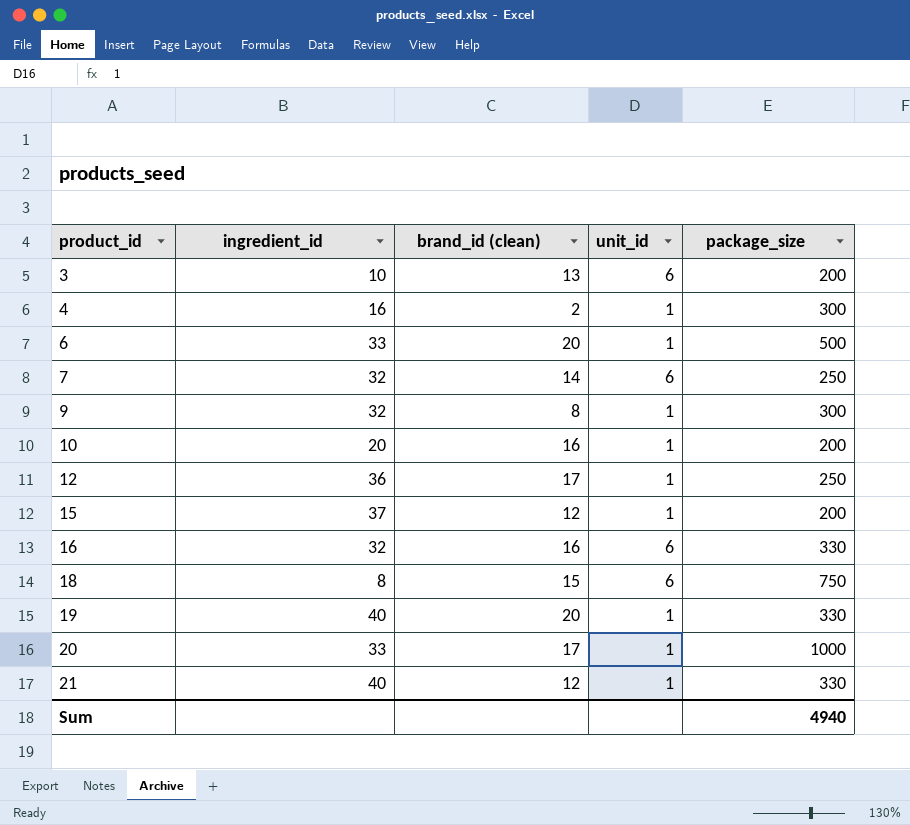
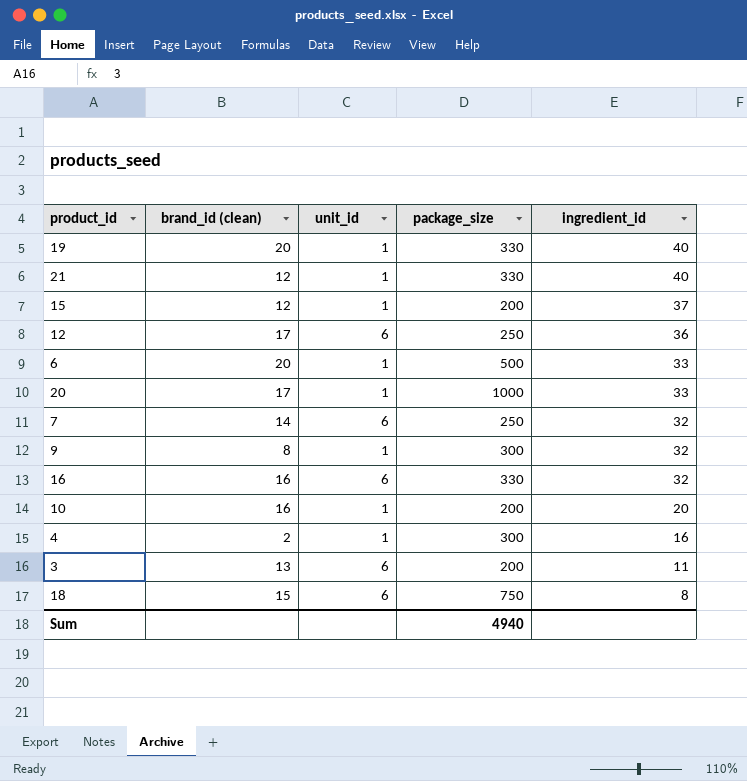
row order: product_id ascending -> ingredient_id descending
column ingredient_id | position: 2 -> 5
12 | unit_id: 1 -> 6
3 | ingredient_id: 10 -> 11

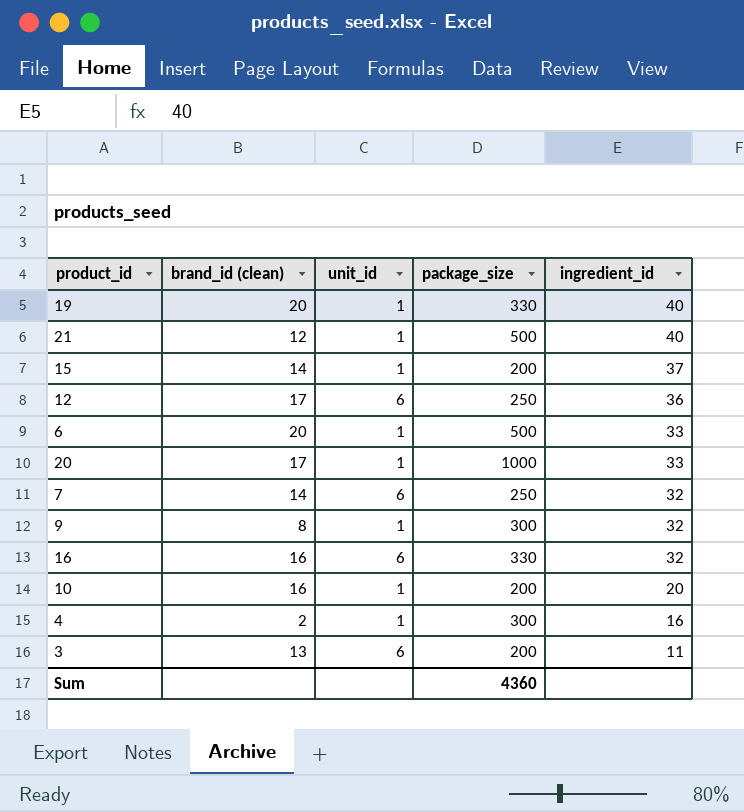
row 18: 15 | 6 | 750 | 8 -> none
21 | package_size: 330 -> 500
15 | brand_id (clean): 12 -> 14
Sum | package_size: 4940 -> 4360

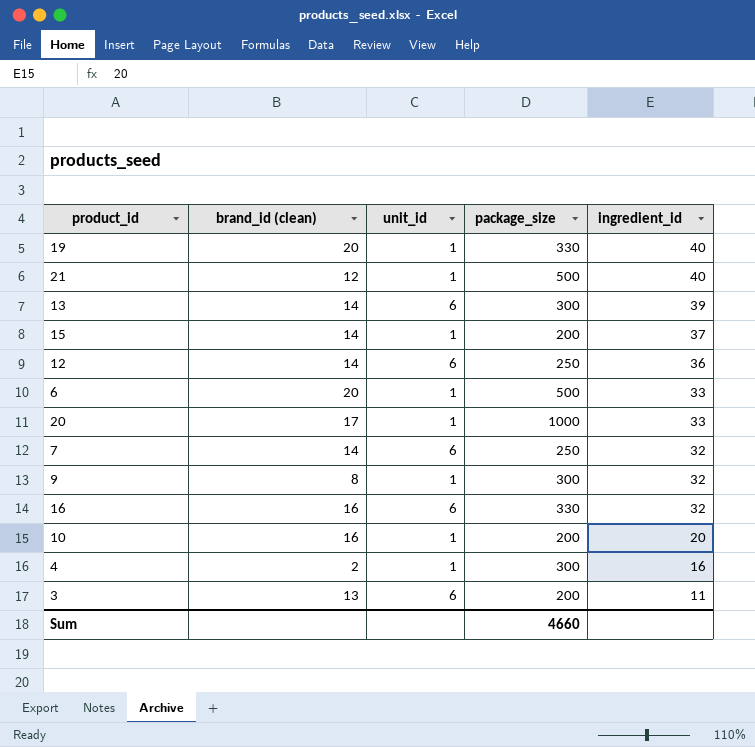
row 13: none -> 14 | 6 | 300 | 39
12 | brand_id (clean): 17 -> 14
Sum | package_size: 4360 -> 4660

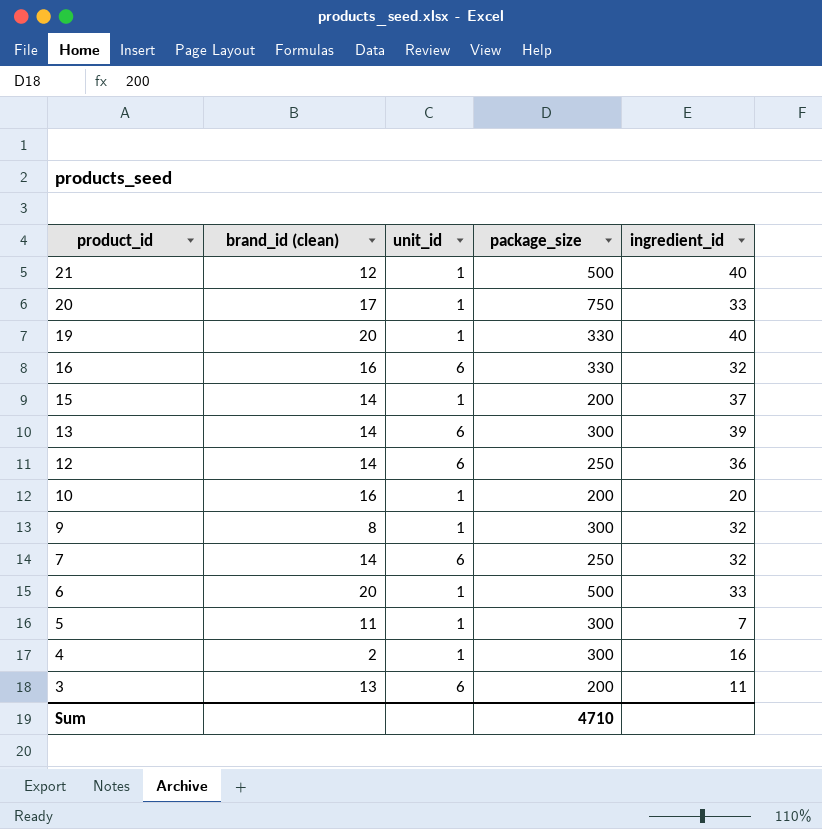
row order: ingredient_id descending -> product_id descending
20 | package_size: 1000 -> 750
row 5: none -> 11 | 1 | 300 | 7
Sum | package_size: 4660 -> 4710

